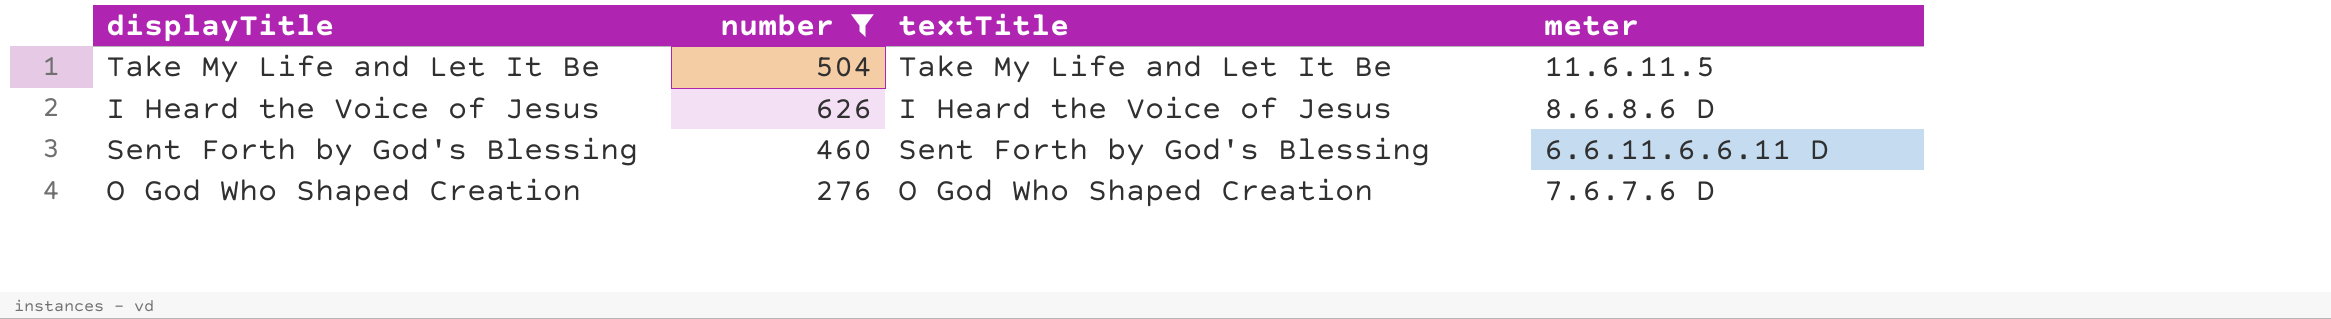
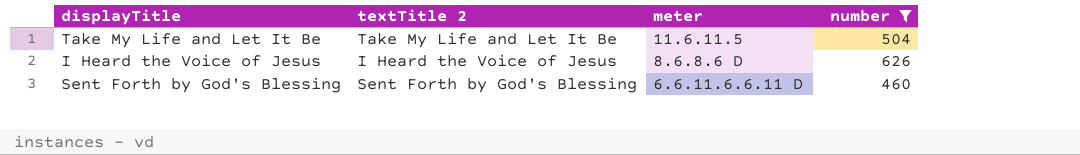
column name: textTitle -> textTitle 2
column number | position: 2 -> 4
row O God Who Shaped Creation: 276 | O God Who Shaped Creation | 7.6.7.6 D -> none

